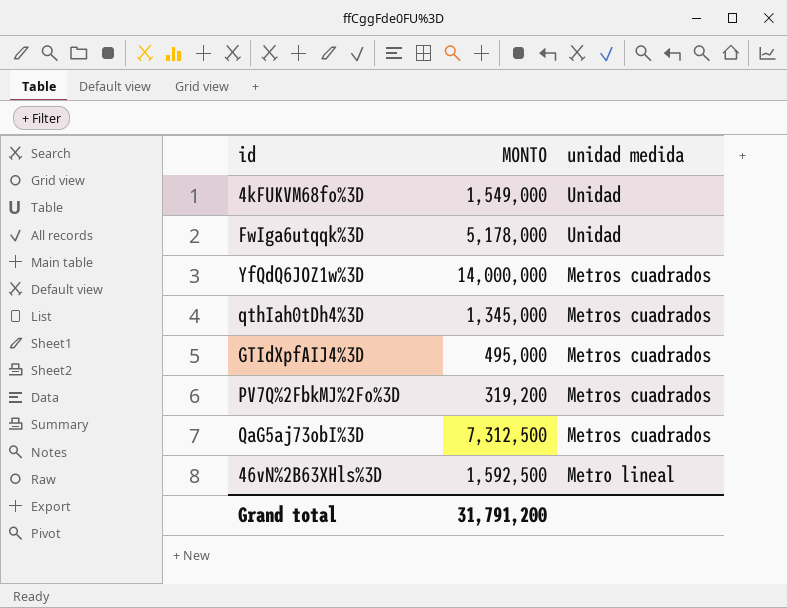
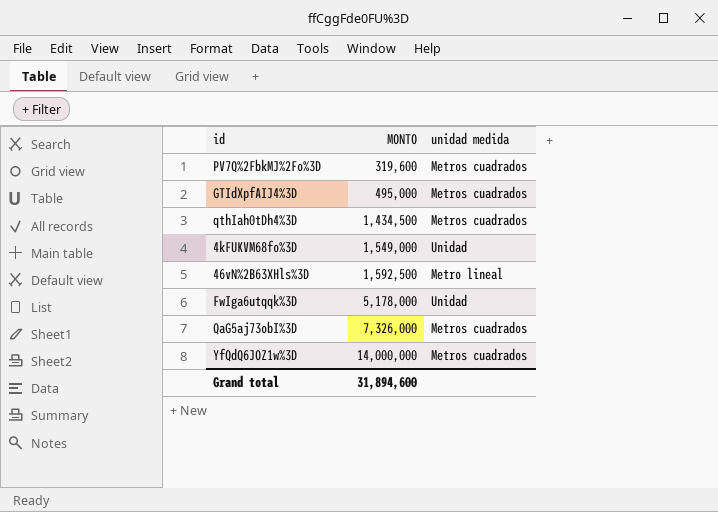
row order: unidad medida descending -> MONTO ascending
PV7Q%2FbkMJ%2Fo%3D | MONTO: 319,200 -> 319,600
qthIah0tDh4%3D | MONTO: 1,345,000 -> 1,434,500
QaG5aj73obI%3D | MONTO: 7,312,500 -> 7,326,000
Grand total | MONTO: 31,791,200 -> 31,894,600

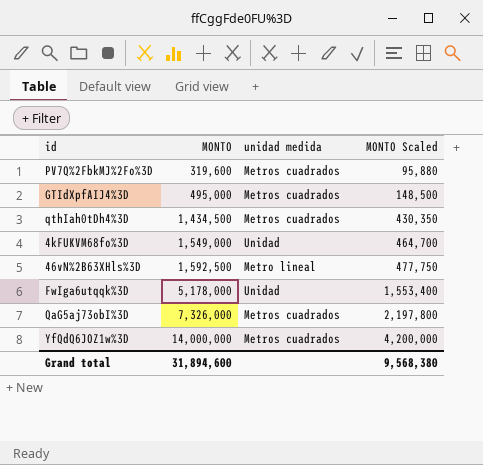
column MONTO Scaled | formula: none -> [MONTO] * 0.3

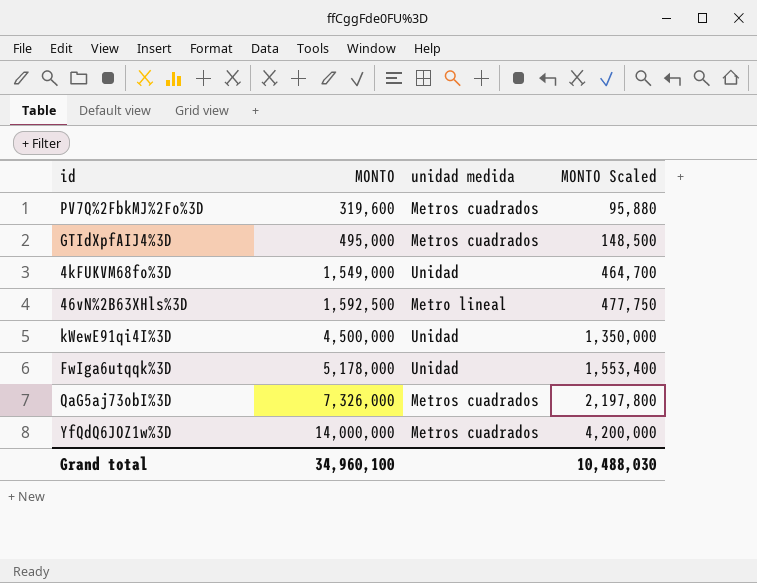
row qthIah0tDh4%3D: 1,434,500 | Metros cuadrados | 430,350 -> none
row kWewE91qi4I%3D: none -> 4,500,000 | Unidad | 1,350,000
Grand total | MONTO: 31,894,600 -> 34,960,100
Grand total | MONTO Scaled: 9,568,380 -> 10,488,030

